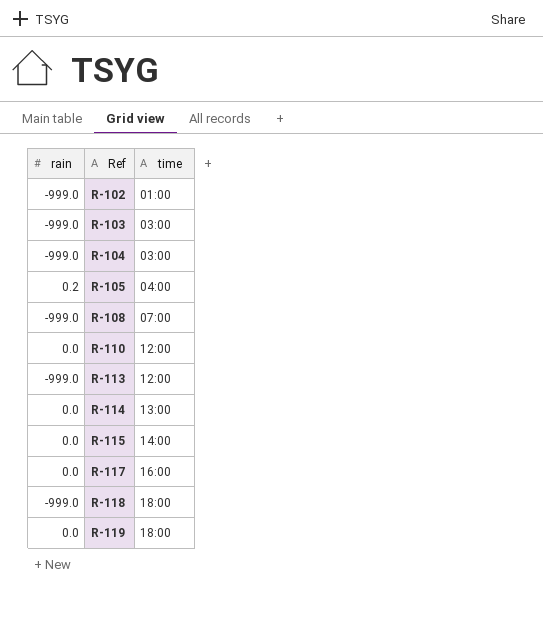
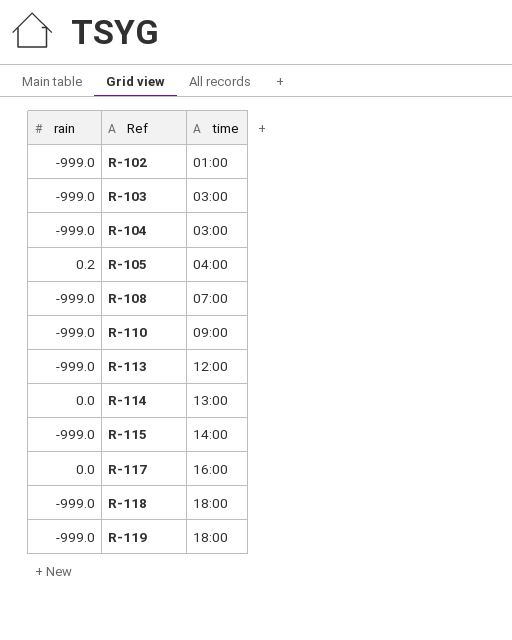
R-110 | rain: 0.0 -> -999.0
R-110 | time: 12:00 -> 09:00
R-115 | rain: 0.0 -> -999.0
R-119 | rain: 0.0 -> -999.0

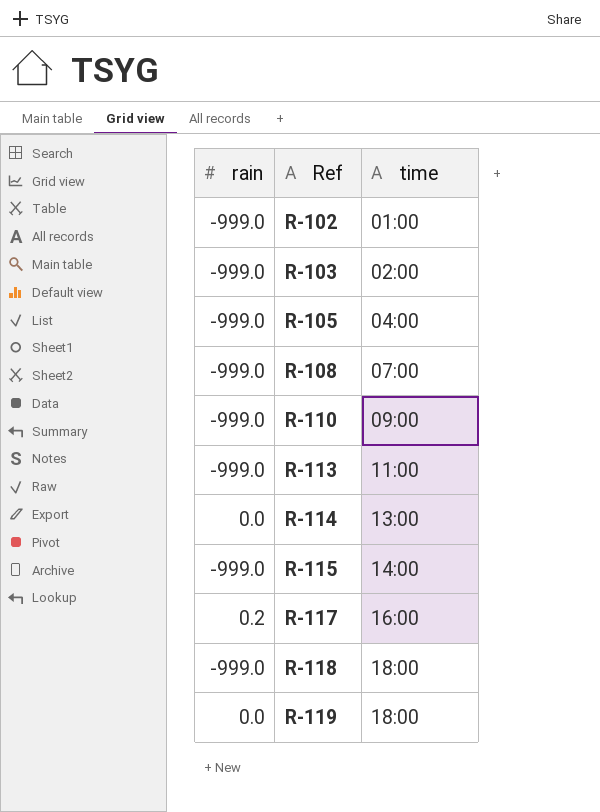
row R-104: -999.0 | 03:00 -> none
R-103 | time: 03:00 -> 02:00
R-105 | rain: 0.2 -> -999.0
R-113 | time: 12:00 -> 11:00
R-117 | rain: 0.0 -> 0.2
R-119 | rain: -999.0 -> 0.0

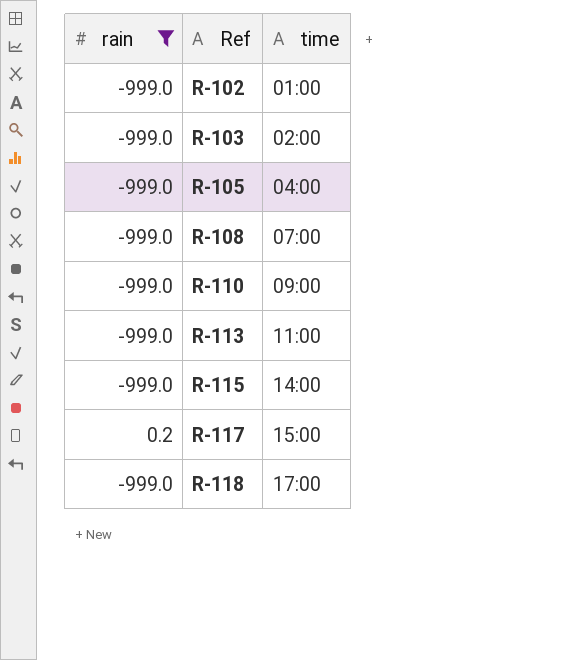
filter: none -> rain != 0.0
R-117 | time: 16:00 -> 15:00
R-118 | time: 18:00 -> 17:00

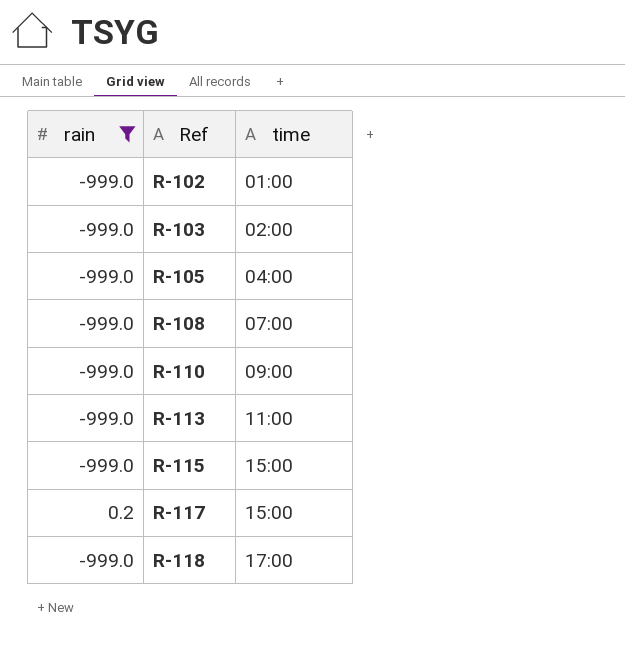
R-115 | time: 14:00 -> 15:00

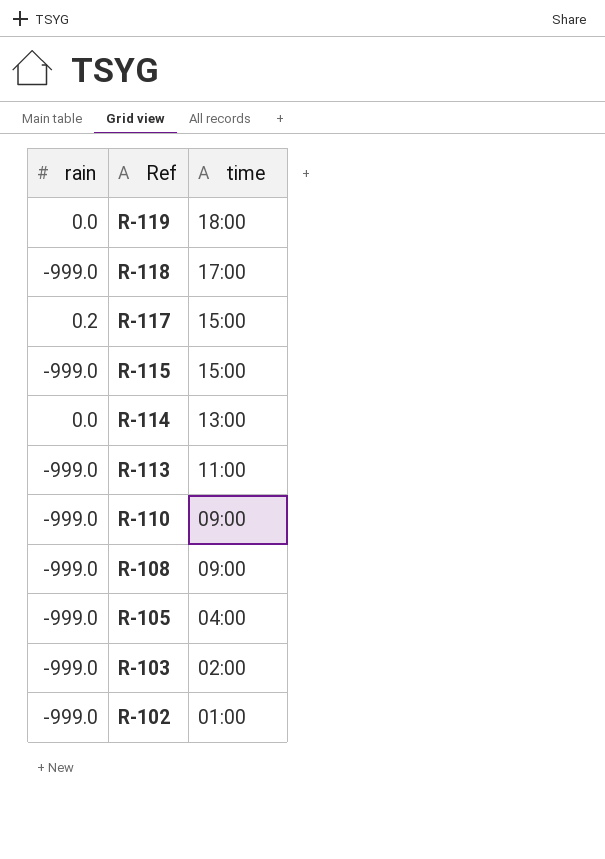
filter: rain != 0.0 -> none
row order: Ref ascending -> Ref descending
R-108 | time: 07:00 -> 09:00

